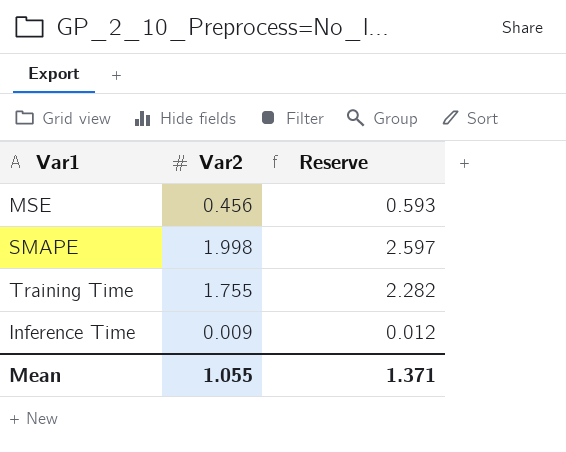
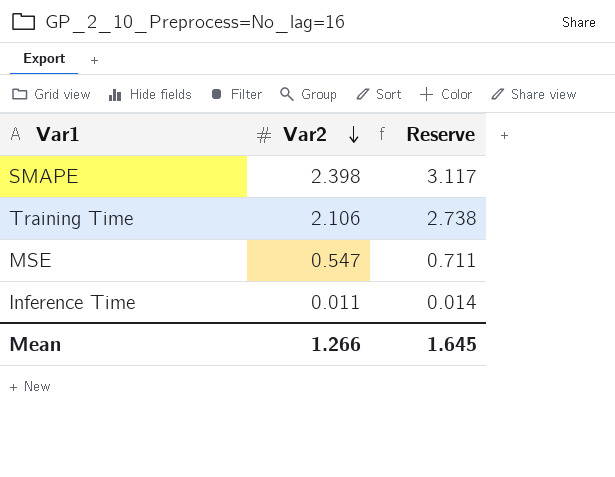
row order: none -> Var2 descending
SMAPE | Var2: 1.998 -> 2.398
SMAPE | Reserve: 2.597 -> 3.117
Training Time | Var2: 1.755 -> 2.106
Training Time | Reserve: 2.282 -> 2.738
MSE | Var2: 0.456 -> 0.547
MSE | Reserve: 0.593 -> 0.711
Inference Time | Var2: 0.009 -> 0.011
Inference Time | Reserve: 0.012 -> 0.014
Mean | Var2: 1.055 -> 1.266
Mean | Reserve: 1.371 -> 1.645

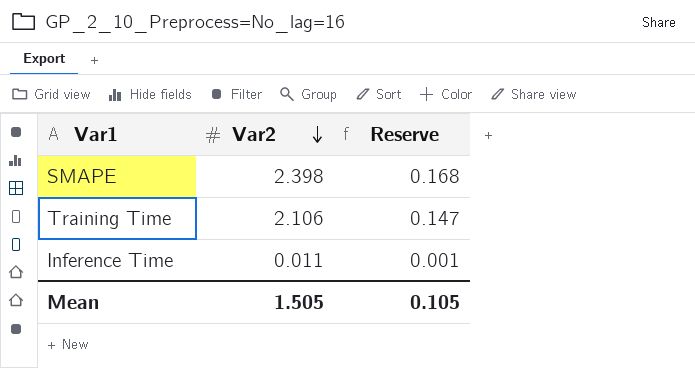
column Reserve | formula: [Var2] * 1.3 -> [Var2] * 0.07
row MSE: 0.547 | 0.711 -> none
Mean | Var2: 1.266 -> 1.505
Mean | Reserve: 1.645 -> 0.105

